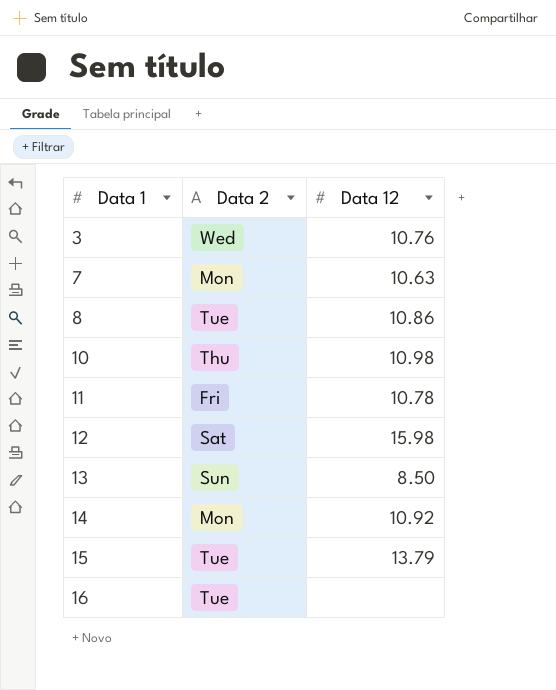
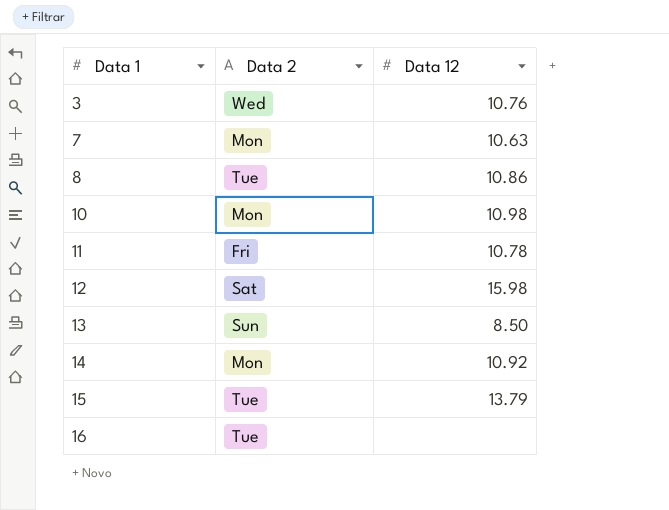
10 | Data 2: Thu -> Mon

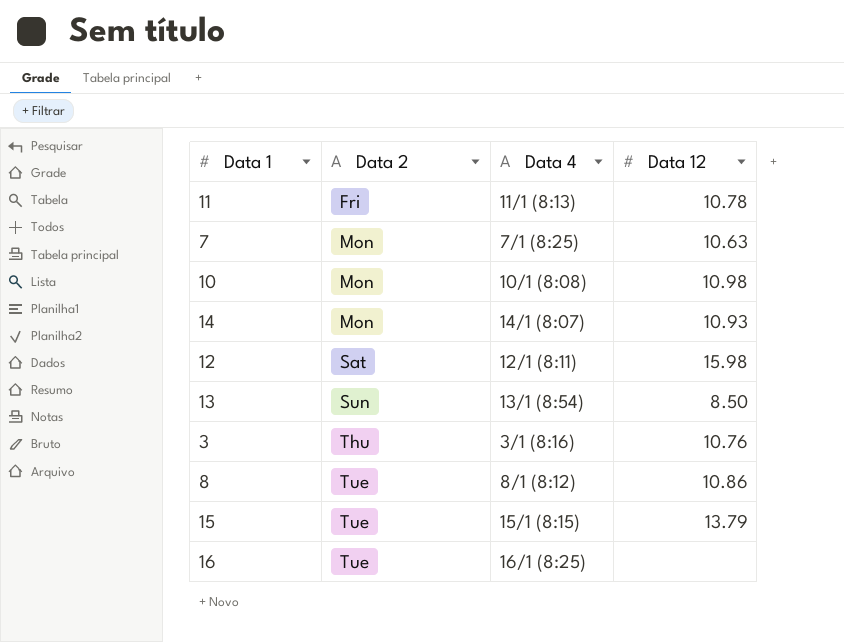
row order: Data 1 ascending -> Data 2 ascending
column Data 4 | position: none -> 3
14 | Data 12: 10.92 -> 10.93
3 | Data 2: Wed -> Thu

